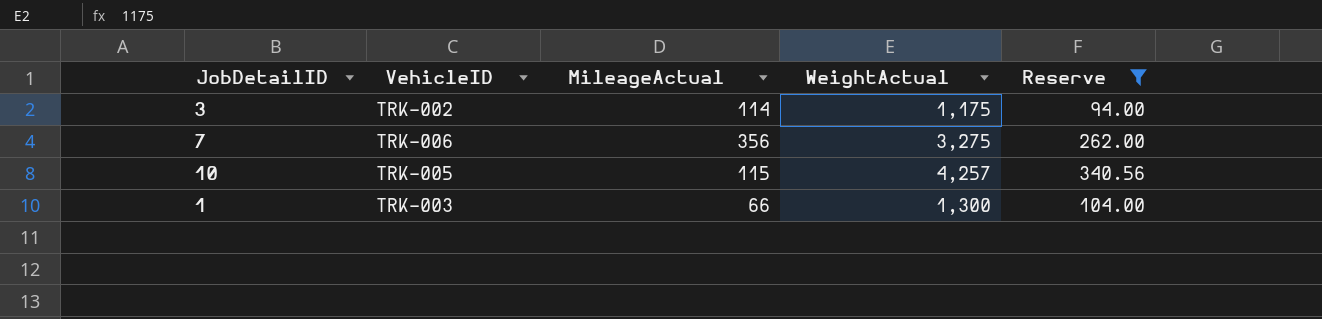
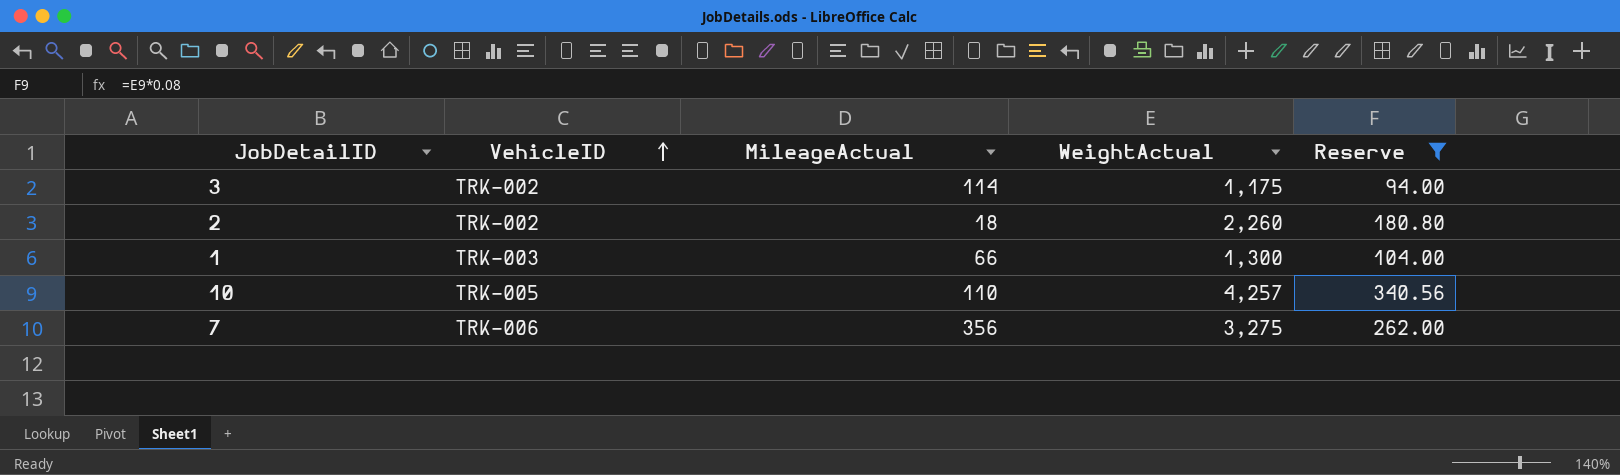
row order: none -> VehicleID ascending
row 2: none -> TRK-002 | 18 | 2,260 | 180.80
10 | MileageActual: 115 -> 110

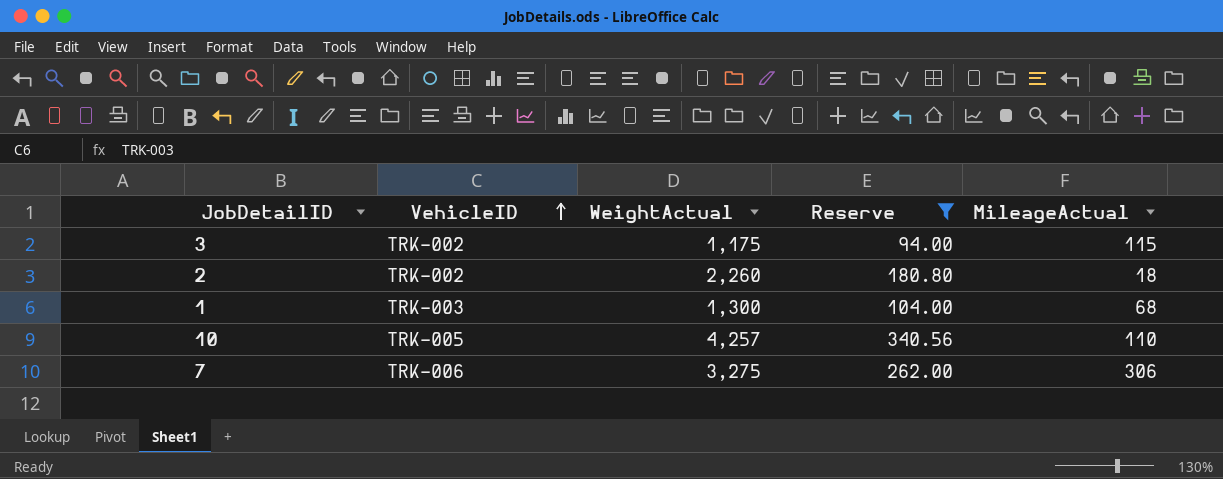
column MileageActual | position: 3 -> 5
3 | MileageActual: 114 -> 115
1 | MileageActual: 66 -> 68
7 | MileageActual: 356 -> 306

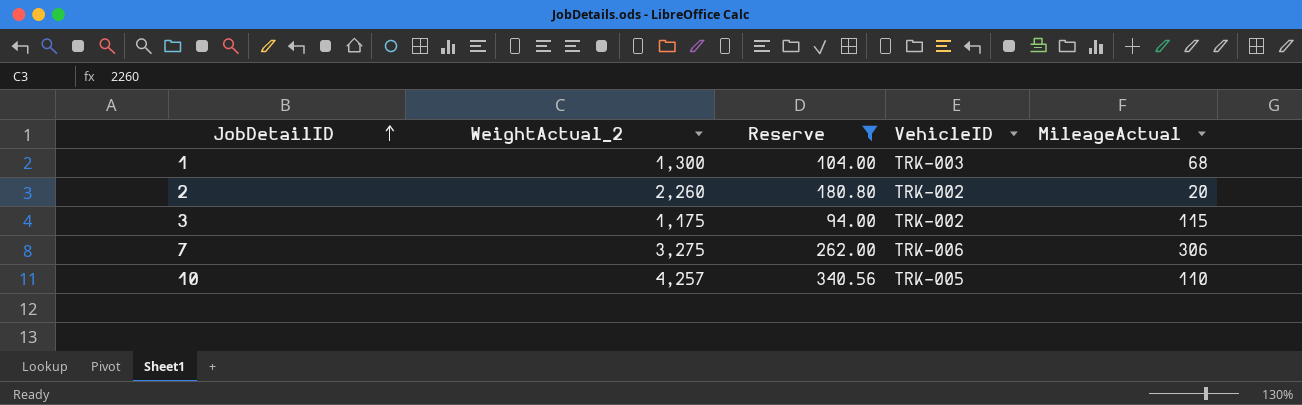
row order: VehicleID ascending -> JobDetailID ascending
column name: WeightActual -> WeightActual_2
column VehicleID | position: 2 -> 4
2 | MileageActual: 18 -> 20

